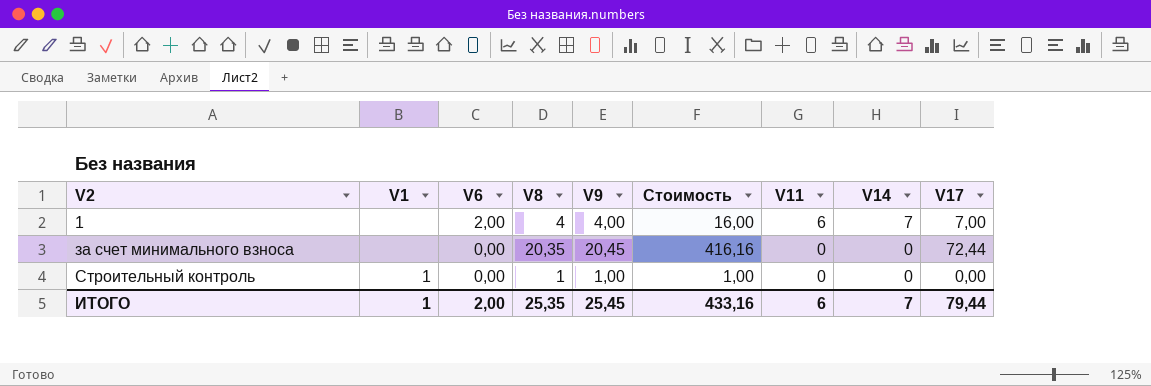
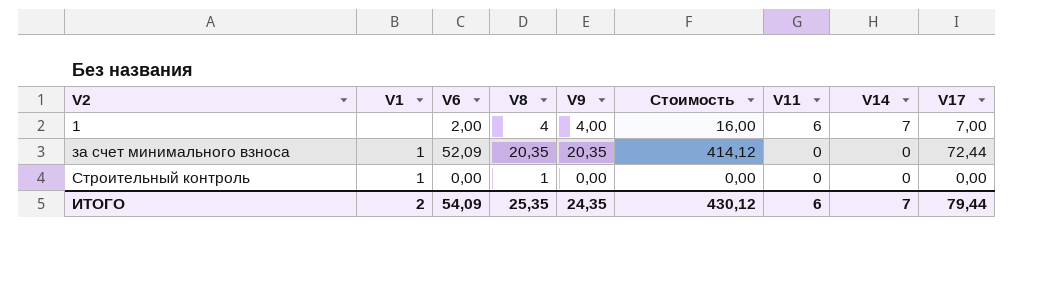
за счет минимального взноса | V1: none -> 1
за счет минимального взноса | V6: 0,00 -> 52,09
за счет минимального взноса | V9: 20,45 -> 20,35
за счет минимального взноса | Стоимость: 416,16 -> 414,12
Строительный контроль | V9: 1,00 -> 0,00
Строительный контроль | Стоимость: 1,00 -> 0,00
ИТОГО | V1: 1 -> 2
ИТОГО | V6: 2,00 -> 54,09
ИТОГО | V9: 25,45 -> 24,35
ИТОГО | Стоимость: 433,16 -> 430,12

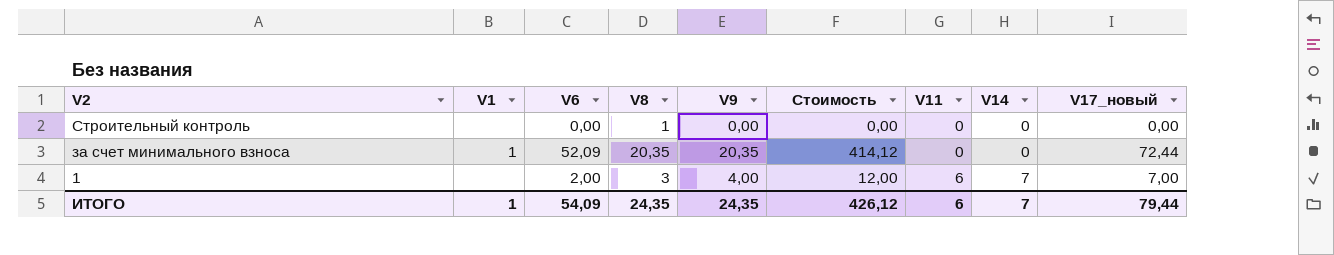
row order: V2 ascending -> V2 descending
column name: V17 -> V17_новый
Строительный контроль | V1: 1 -> none
1 | V8: 4 -> 3
1 | Стоимость: 16,00 -> 12,00
ИТОГО | V1: 2 -> 1
ИТОГО | V8: 25,35 -> 24,35
ИТОГО | Стоимость: 430,12 -> 426,12

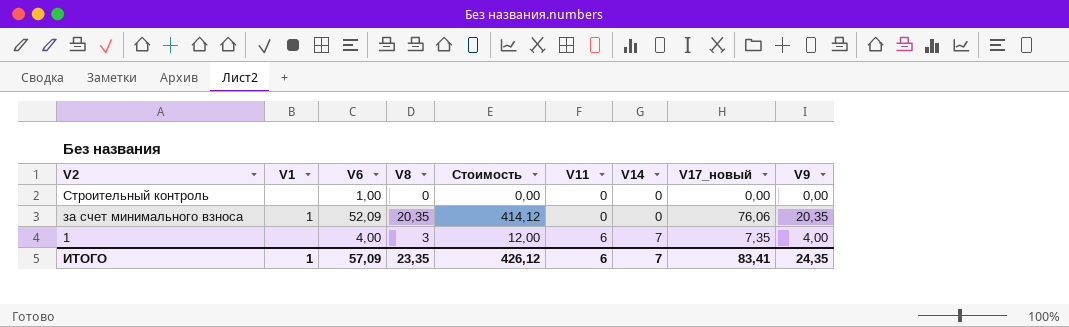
column V9 | position: 5 -> 9
Строительный контроль | V6: 0,00 -> 1,00
Строительный контроль | V8: 1 -> 0
за счет минимального взноса | V17_новый: 72,44 -> 76,06
1 | V6: 2,00 -> 4,00
1 | V17_новый: 7,00 -> 7,35
ИТОГО | V6: 54,09 -> 57,09
ИТОГО | V8: 24,35 -> 23,35
ИТОГО | V17_новый: 79,44 -> 83,41

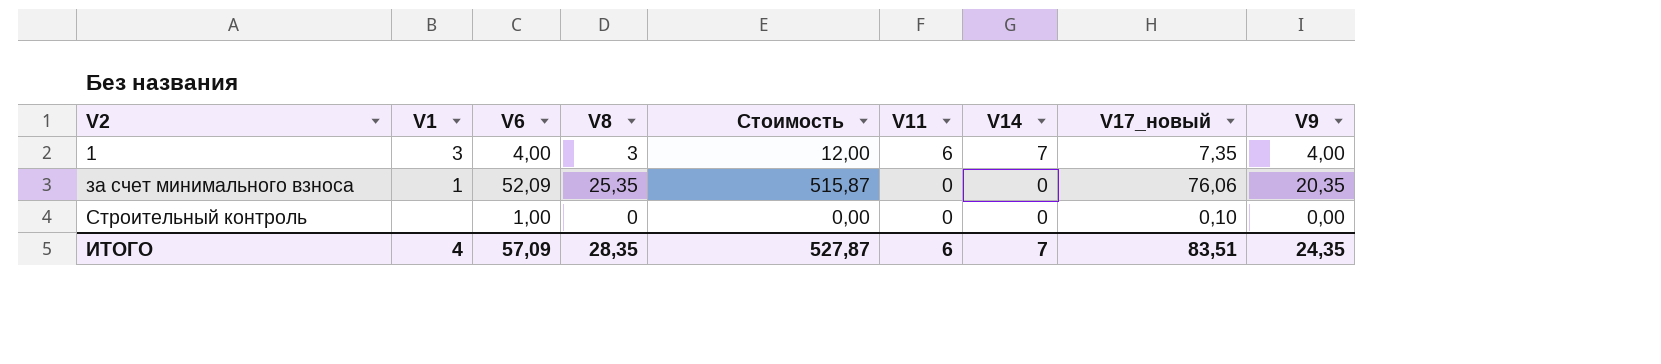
row order: V2 descending -> V2 ascending
1 | V1: none -> 3
за счет минимального взноса | V8: 20,35 -> 25,35
за счет минимального взноса | Стоимость: 414,12 -> 515,87
Строительный контроль | V17_новый: 0,00 -> 0,10
ИТОГО | V1: 1 -> 4
ИТОГО | V8: 23,35 -> 28,35
ИТОГО | Стоимость: 426,12 -> 527,87
ИТОГО | V17_новый: 83,41 -> 83,51

